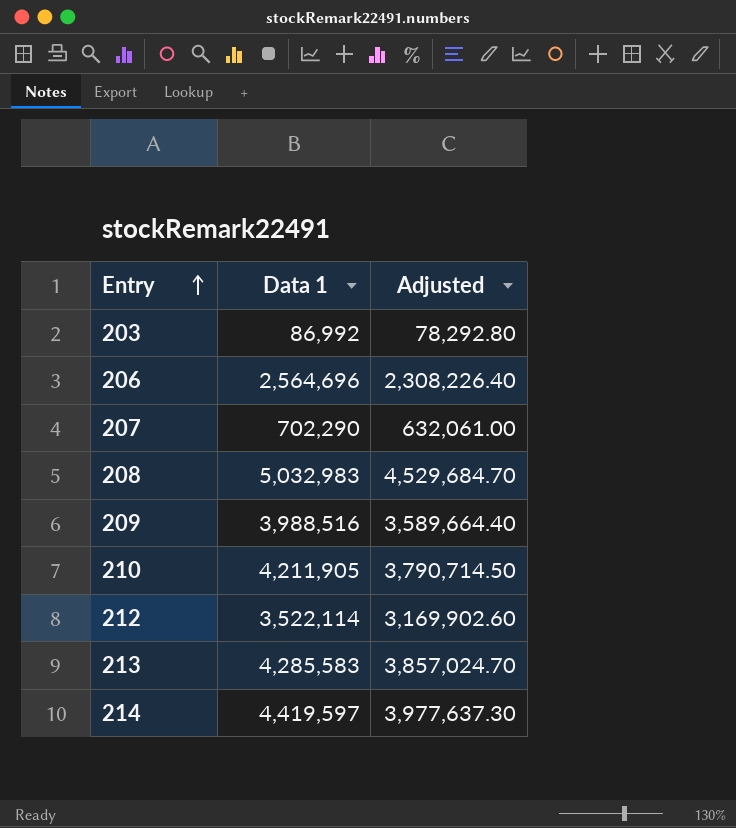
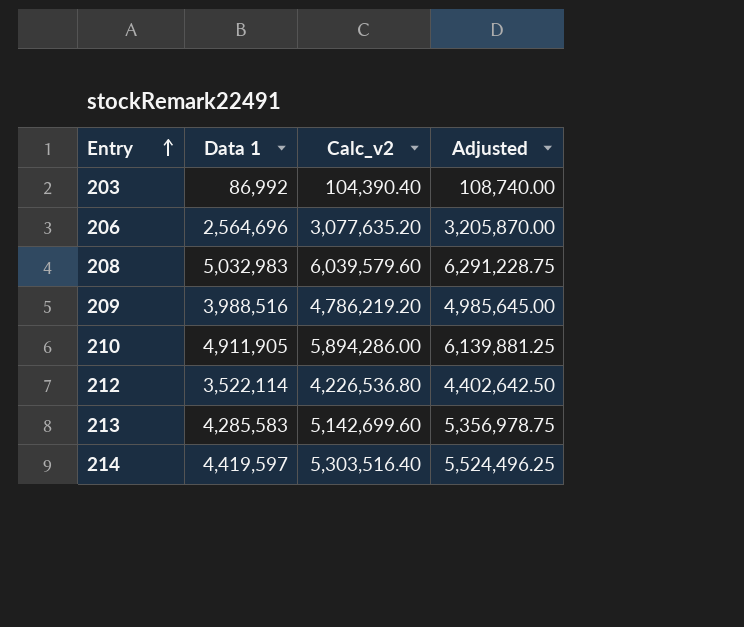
column Calc_v2 | formula: none -> [Data 1] * 1.2
column Adjusted | formula: [Data 1] * 0.9 -> [Data 1] * 1.25
row 207: 702,290 | 632,061.00 -> none
210 | Data 1: 4,211,905 -> 4,911,905

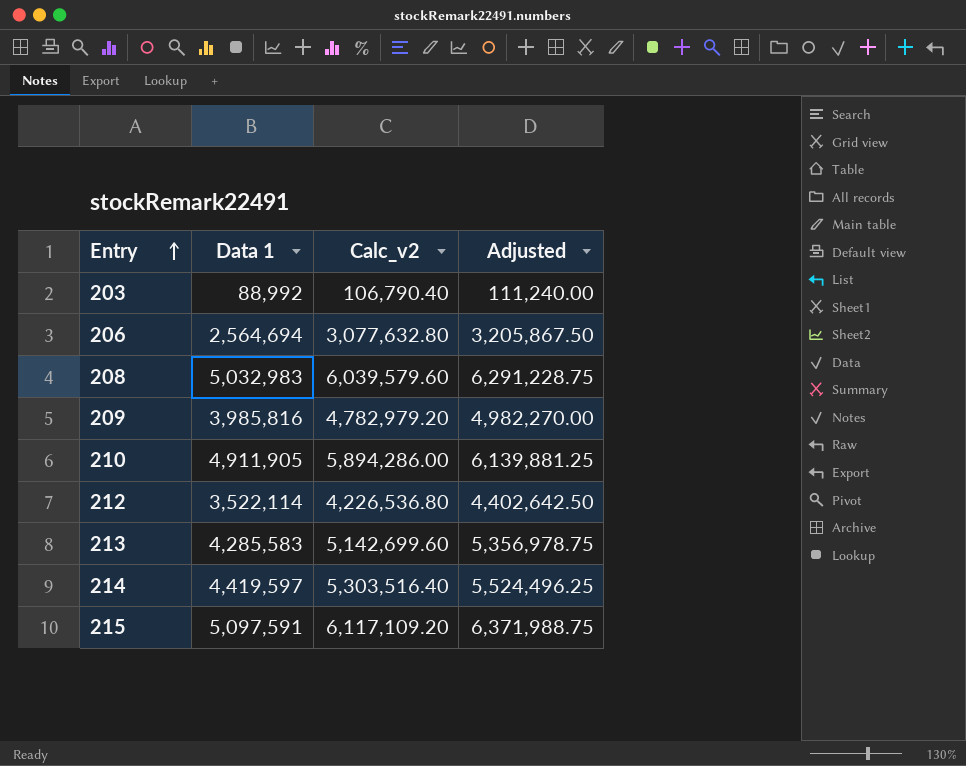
203 | Data 1: 86,992 -> 88,992
203 | Calc_v2: 104,390.40 -> 106,790.40
203 | Adjusted: 108,740.00 -> 111,240.00
206 | Data 1: 2,564,696 -> 2,564,694
206 | Calc_v2: 3,077,635.20 -> 3,077,632.80
206 | Adjusted: 3,205,870.00 -> 3,205,867.50
209 | Data 1: 3,988,516 -> 3,985,816
209 | Calc_v2: 4,786,219.20 -> 4,782,979.20
209 | Adjusted: 4,985,645.00 -> 4,982,270.00
row 215: none -> 5,097,591 | 6,117,109.20 | 6,371,988.75

